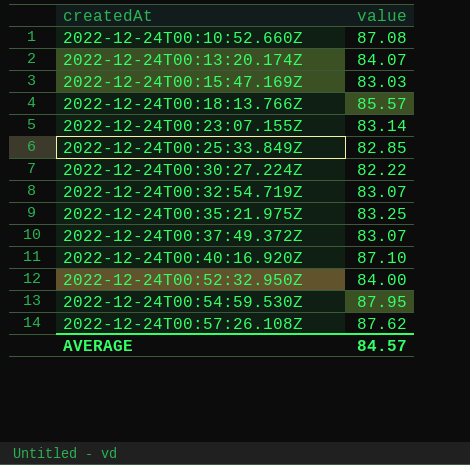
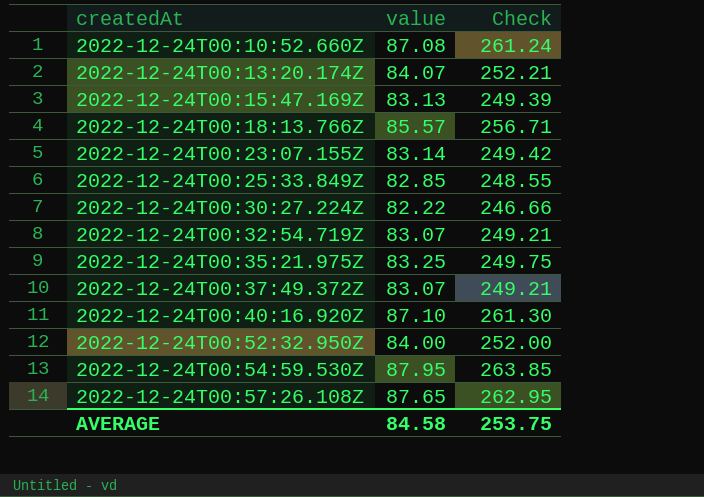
column Check | formula: none -> [value] * 3
2022-12-24T00:15:47.169Z | value: 83.03 -> 83.13
2022-12-24T00:57:26.108Z | value: 87.62 -> 87.65
AVERAGE | value: 84.57 -> 84.58

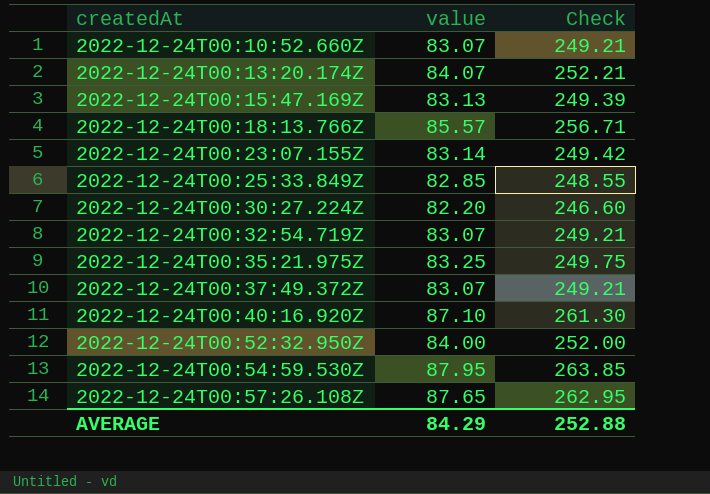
2022-12-24T00:10:52.660Z | value: 87.08 -> 83.07
2022-12-24T00:10:52.660Z | Check: 261.24 -> 249.21
2022-12-24T00:30:27.224Z | value: 82.22 -> 82.20
2022-12-24T00:30:27.224Z | Check: 246.66 -> 246.60
AVERAGE | value: 84.58 -> 84.29
AVERAGE | Check: 253.75 -> 252.88

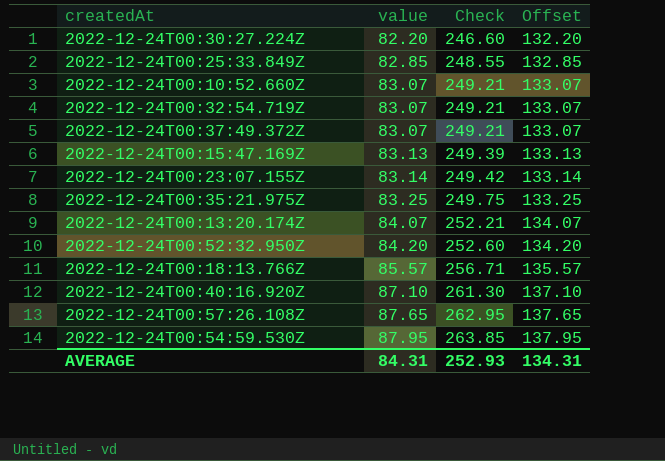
row order: createdAt ascending -> value ascending
column Offset | formula: none -> [value] + 50
2022-12-24T00:52:32.950Z | value: 84.00 -> 84.20
2022-12-24T00:52:32.950Z | Check: 252.00 -> 252.60
AVERAGE | value: 84.29 -> 84.31
AVERAGE | Check: 252.88 -> 252.93

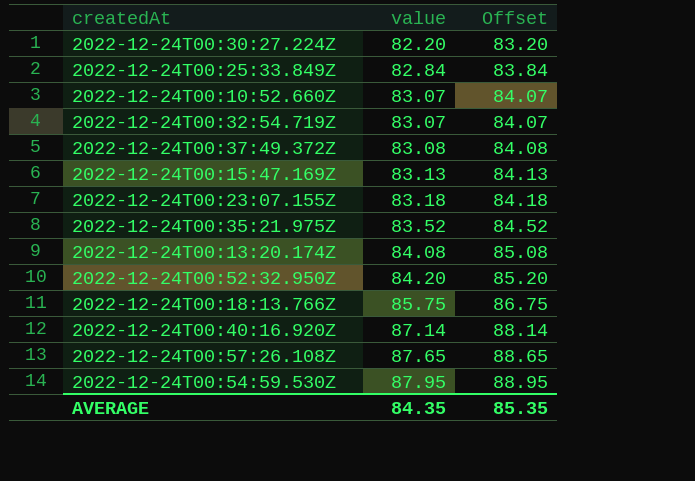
column Check | formula: [value] * 3 -> none
column Offset | formula: [value] + 50 -> [value] + 1
2022-12-24T00:25:33.849Z | value: 82.85 -> 82.84
2022-12-24T00:37:49.372Z | value: 83.07 -> 83.08
2022-12-24T00:23:07.155Z | value: 83.14 -> 83.18
2022-12-24T00:35:21.975Z | value: 83.25 -> 83.52
2022-12-24T00:13:20.174Z | value: 84.07 -> 84.08
2022-12-24T00:18:13.766Z | value: 85.57 -> 85.75
2022-12-24T00:40:16.920Z | value: 87.10 -> 87.14
AVERAGE | value: 84.31 -> 84.35
AVERAGE | Offset: 134.31 -> 85.35

